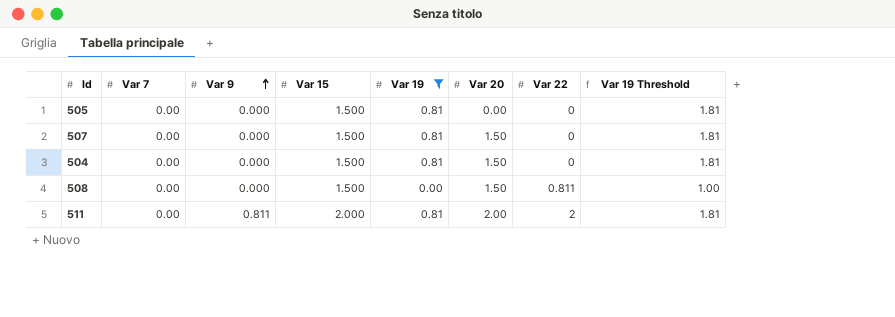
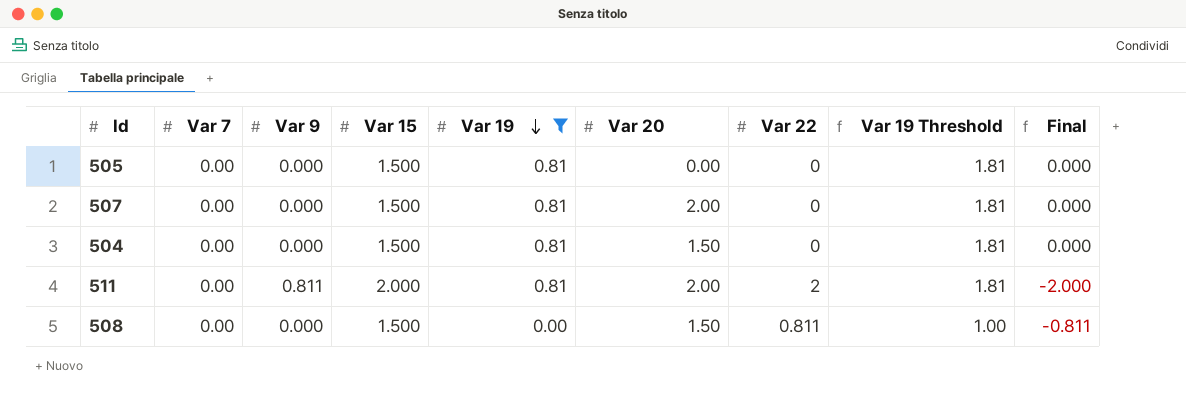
row order: Var 9 ascending -> Var 19 descending
column Final | formula: none -> [Var 7] - [Var 22]
507 | Var 20: 1.50 -> 2.00

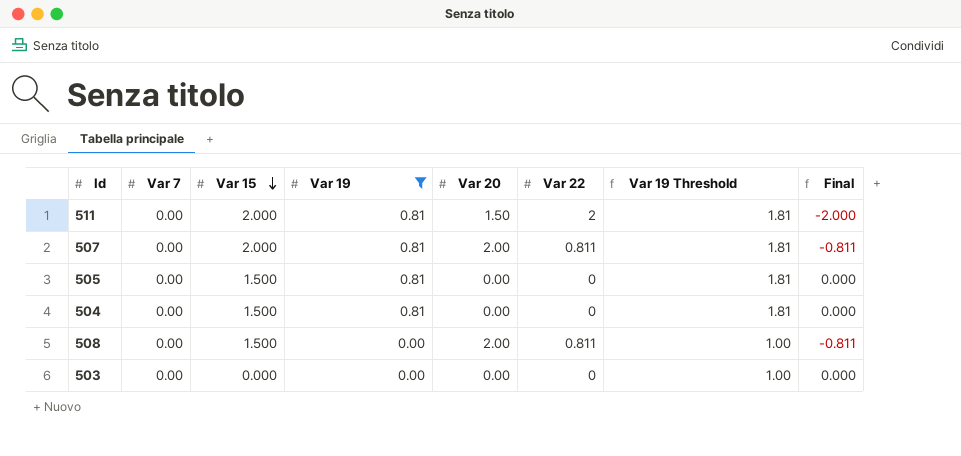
row order: Var 19 descending -> Var 15 descending
column Var 9 | position: 3 -> none
511 | Var 20: 2.00 -> 1.50
507 | Var 15: 1.500 -> 2.000
507 | Var 22: 0 -> 0.811
507 | Final: 0.000 -> -0.811
504 | Var 20: 1.50 -> 0.00
508 | Var 20: 1.50 -> 2.00
row 503: none -> 0.00 | 0.000 | 0.00 | 0.00 | 0 | 1.00 | 0.000

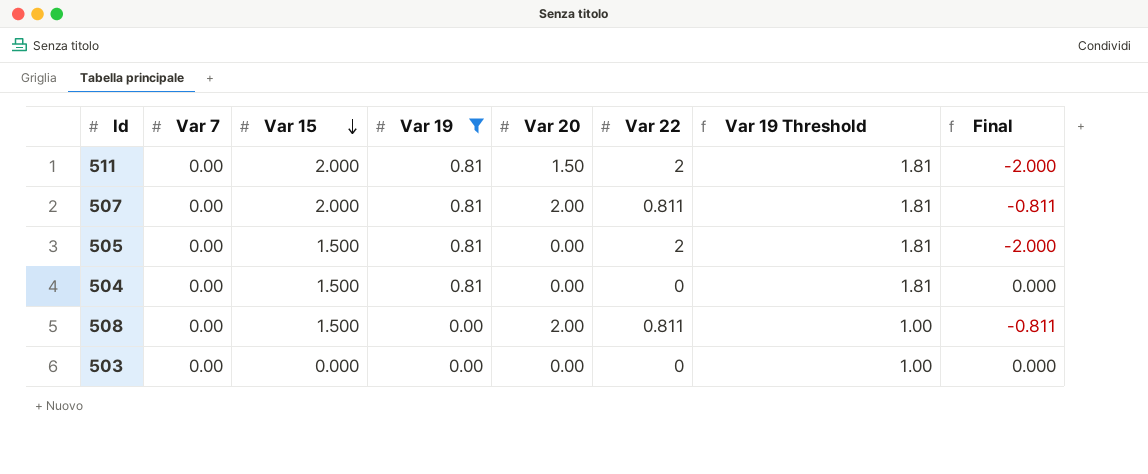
505 | Var 22: 0 -> 2
505 | Final: 0.000 -> -2.000

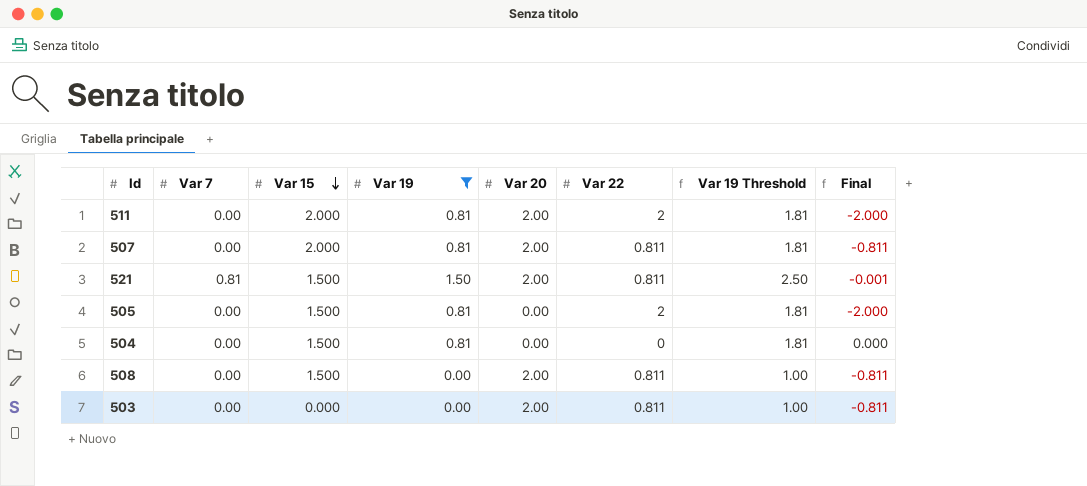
511 | Var 20: 1.50 -> 2.00
row 521: none -> 0.81 | 1.500 | 1.50 | 2.00 | 0.811 | 2.50 | -0.001
503 | Var 20: 0.00 -> 2.00
503 | Var 22: 0 -> 0.811
503 | Final: 0.000 -> -0.811

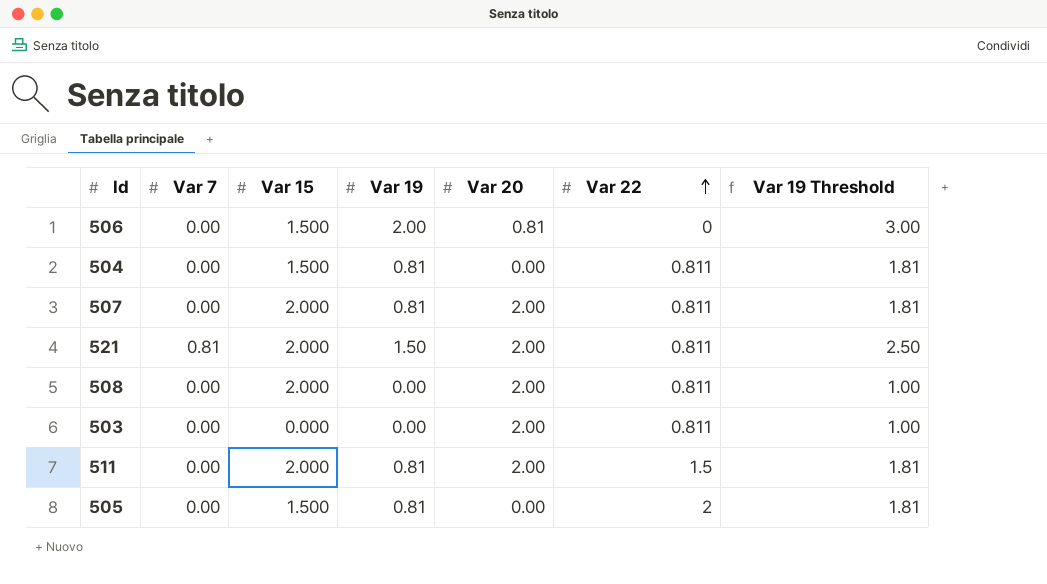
filter: Var 19 != 2.00 -> none
row order: Var 15 descending -> Var 22 ascending
column Final | formula: [Var 7] - [Var 22] -> none
504 | Var 22: 0 -> 0.811
521 | Var 15: 1.500 -> 2.000
508 | Var 15: 1.500 -> 2.000
511 | Var 22: 2 -> 1.5

